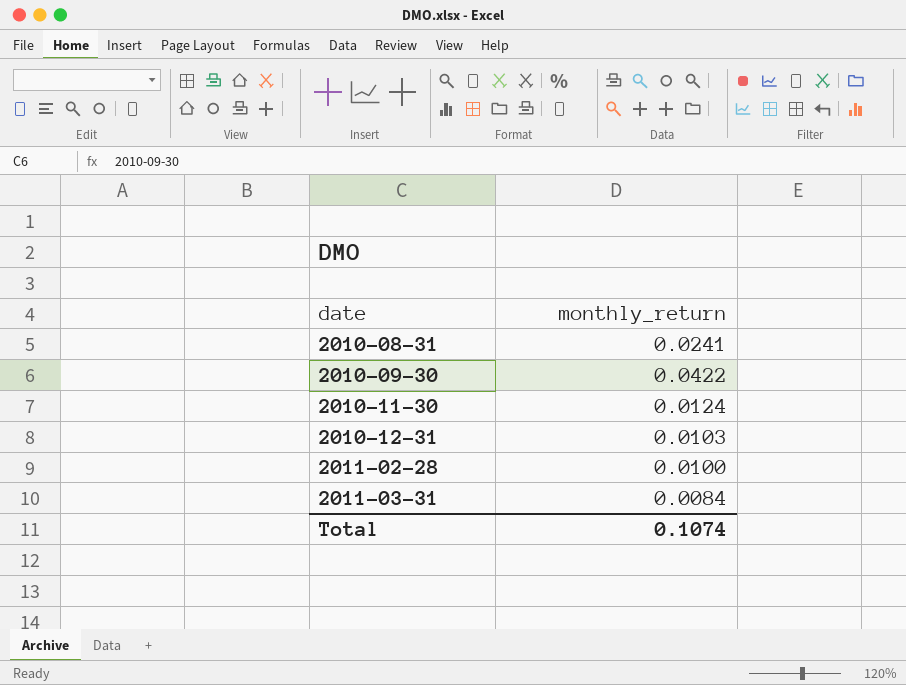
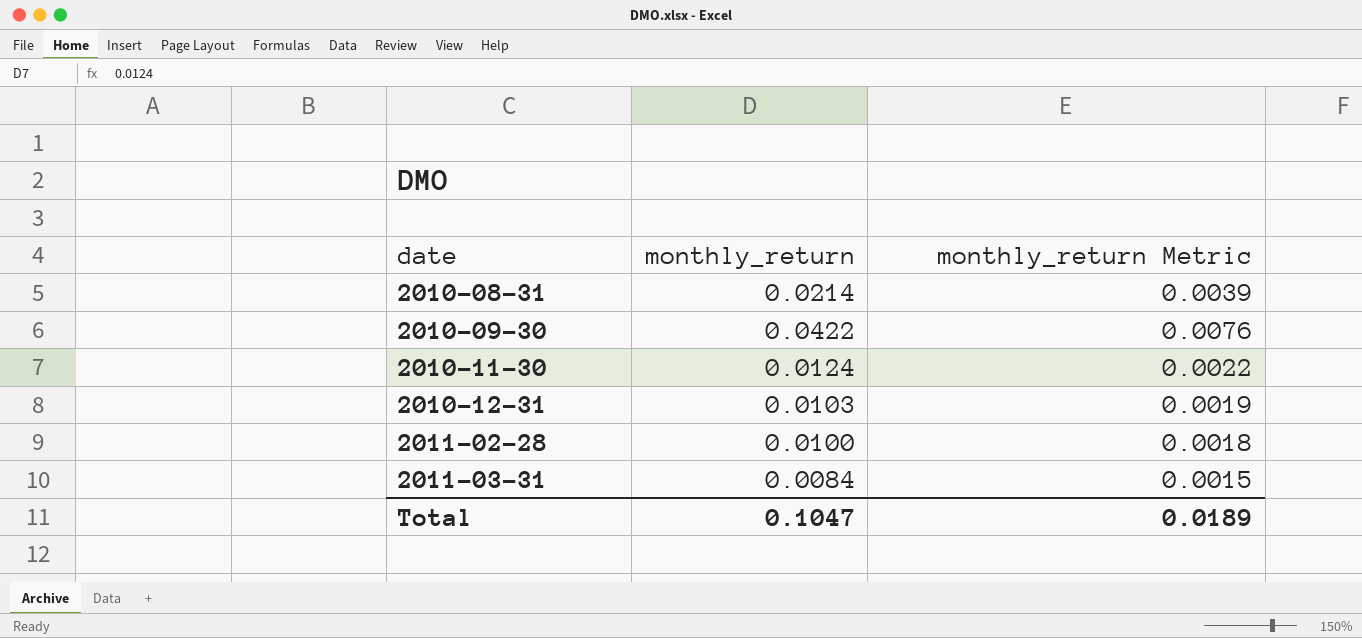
column monthly_return Metric | formula: none -> [monthly_return] * 0.18
2010-08-31 | monthly_return: 0.0241 -> 0.0214
Total | monthly_return: 0.1074 -> 0.1047

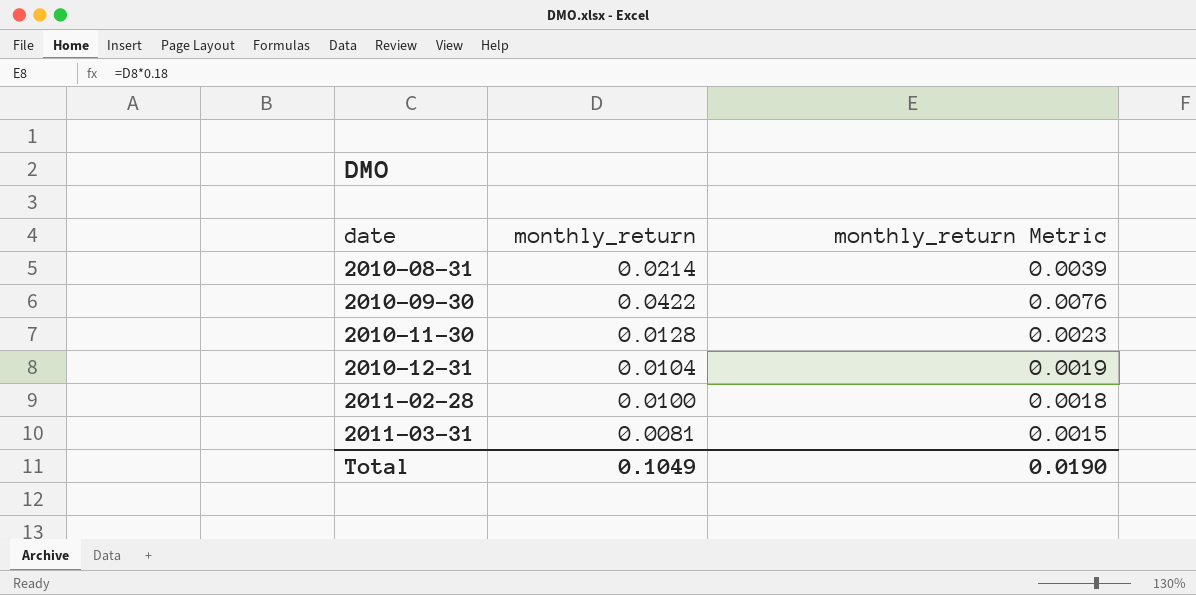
2010-11-30 | monthly_return: 0.0124 -> 0.0128
2010-11-30 | monthly_return Metric: 0.0022 -> 0.0023
2010-12-31 | monthly_return: 0.0103 -> 0.0104
2011-03-31 | monthly_return: 0.0084 -> 0.0081
Total | monthly_return: 0.1047 -> 0.1049
Total | monthly_return Metric: 0.0189 -> 0.0190

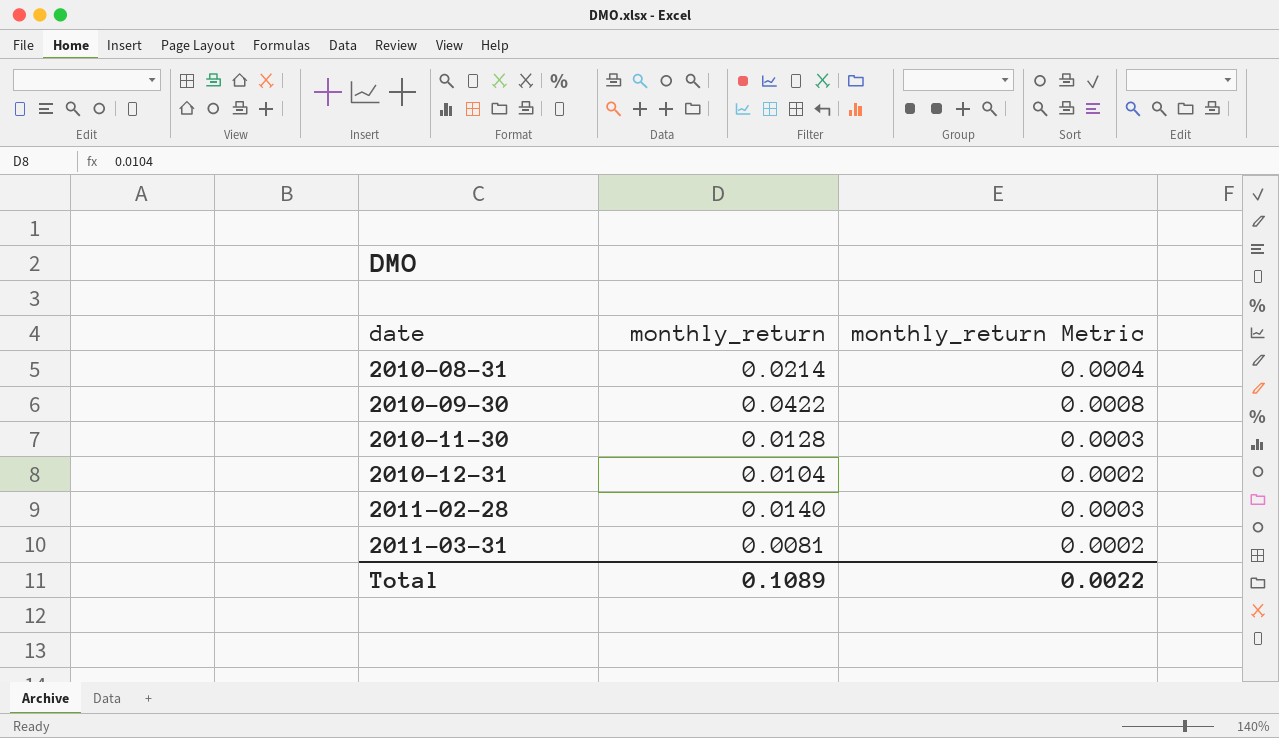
column monthly_return Metric | formula: [monthly_return] * 0.18 -> [monthly_return] * 0.02
2011-02-28 | monthly_return: 0.0100 -> 0.0140
Total | monthly_return: 0.1049 -> 0.1089
Total | monthly_return Metric: 0.0190 -> 0.0022

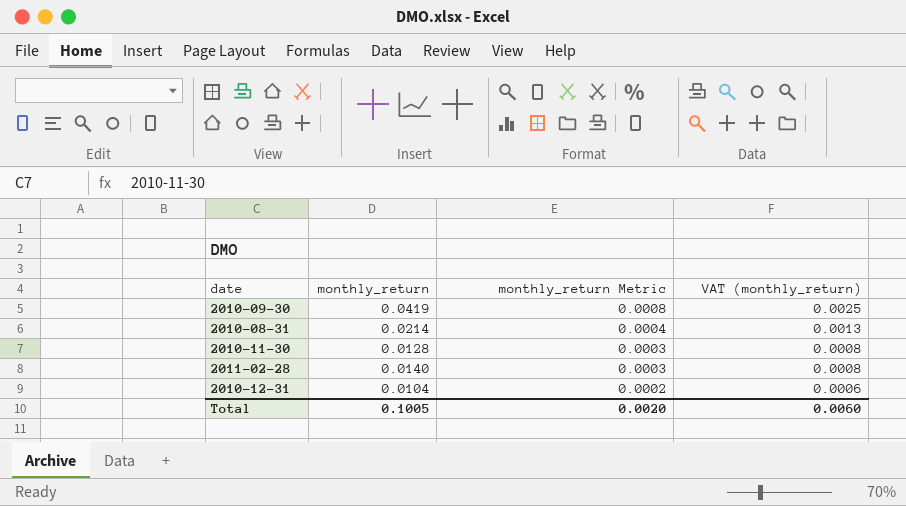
row order: date ascending -> monthly_return Metric descending
column VAT (monthly_return) | formula: none -> [monthly_return] * 0.06
row 2011-03-31: 0.0081 | 0.0002 -> none
2010-09-30 | monthly_return: 0.0422 -> 0.0419
Total | monthly_return: 0.1089 -> 0.1005
Total | monthly_return Metric: 0.0022 -> 0.0020

